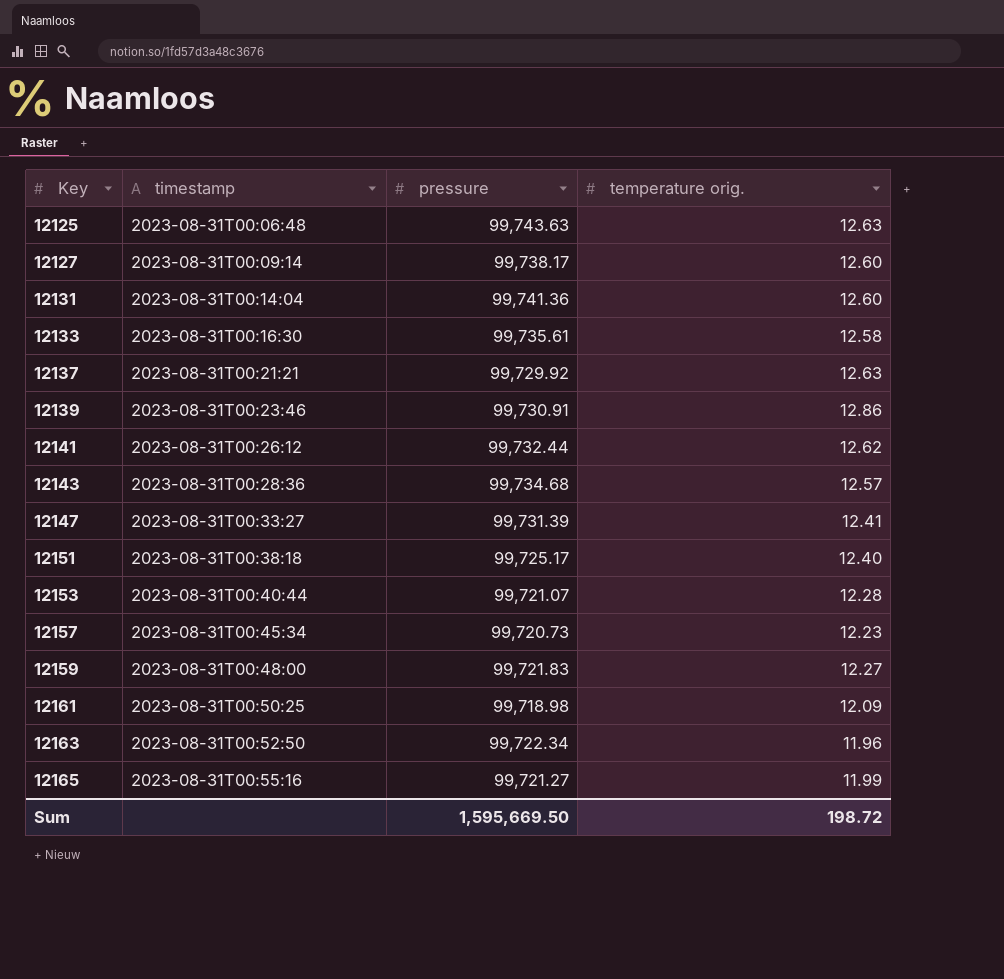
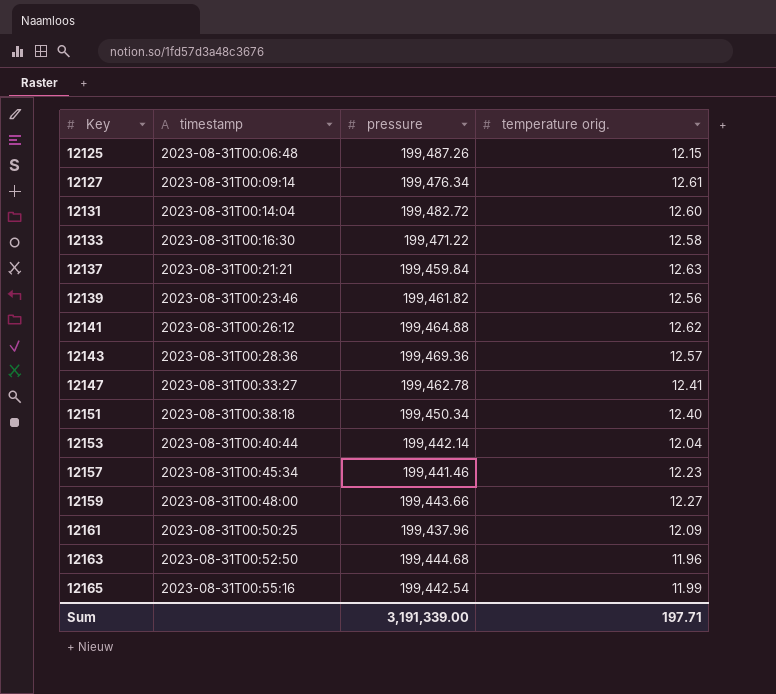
12125 | pressure: 99,743.63 -> 199,487.26
12125 | temperature orig.: 12.63 -> 12.15
12127 | pressure: 99,738.17 -> 199,476.34
12127 | temperature orig.: 12.60 -> 12.61
12131 | pressure: 99,741.36 -> 199,482.72
12133 | pressure: 99,735.61 -> 199,471.22
12137 | pressure: 99,729.92 -> 199,459.84
12139 | pressure: 99,730.91 -> 199,461.82
12139 | temperature orig.: 12.86 -> 12.56
12141 | pressure: 99,732.44 -> 199,464.88
12143 | pressure: 99,734.68 -> 199,469.36
12147 | pressure: 99,731.39 -> 199,462.78
12151 | pressure: 99,725.17 -> 199,450.34
12153 | pressure: 99,721.07 -> 199,442.14
12153 | temperature orig.: 12.28 -> 12.04
12157 | pressure: 99,720.73 -> 199,441.46
12159 | pressure: 99,721.83 -> 199,443.66
12161 | pressure: 99,718.98 -> 199,437.96
12163 | pressure: 99,722.34 -> 199,444.68
12165 | pressure: 99,721.27 -> 199,442.54
Sum | pressure: 1,595,669.50 -> 3,191,339.00
Sum | temperature orig.: 198.72 -> 197.71

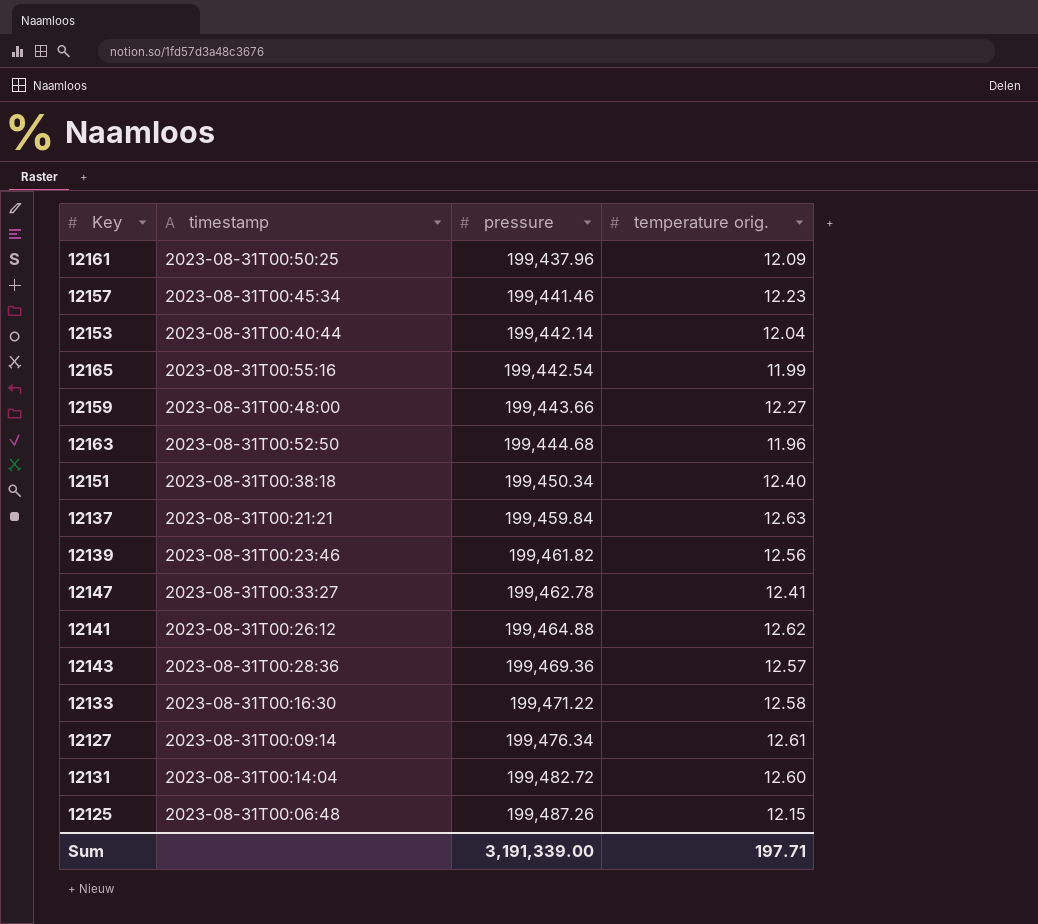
row order: Key ascending -> pressure ascending

